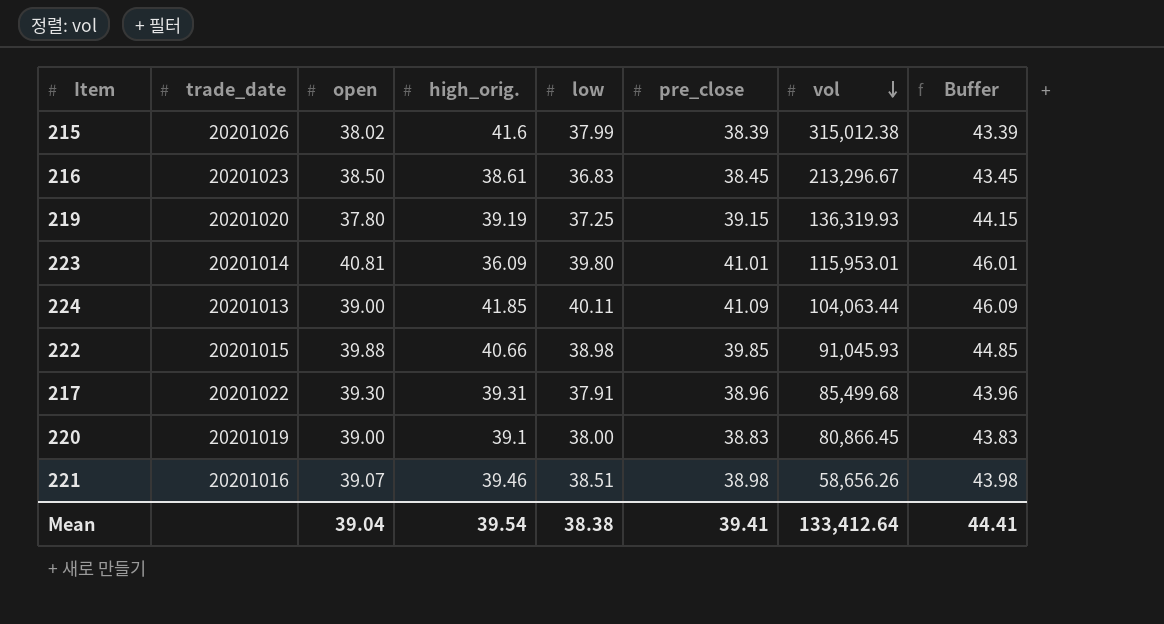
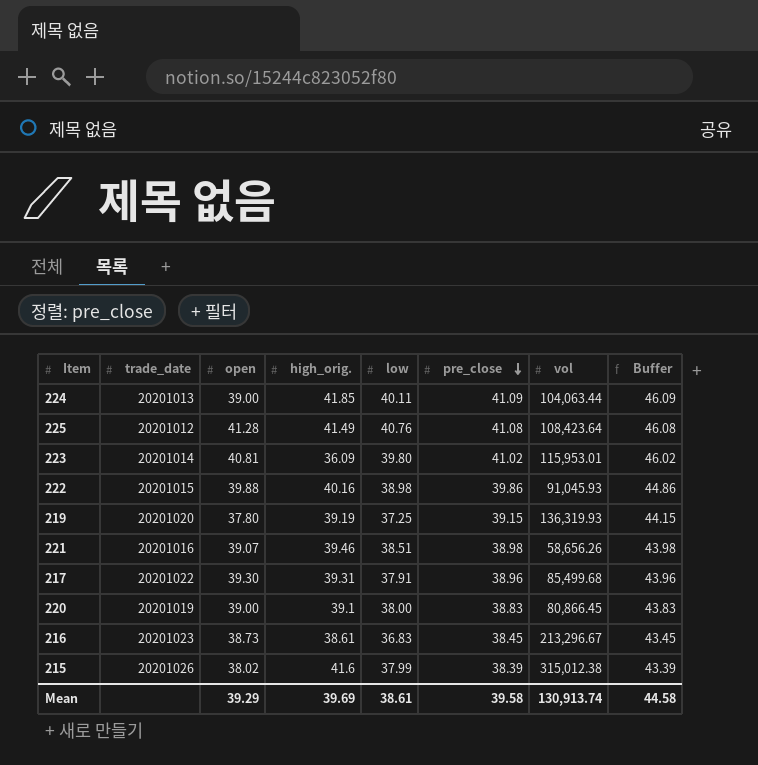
row order: vol descending -> pre_close descending
row 225: none -> 20201012 | 41.28 | 41.49 | 40.76 | 41.08 | 108,423.64 | 46.08
223 | pre_close: 41.01 -> 41.02
223 | Buffer: 46.01 -> 46.02
222 | high_orig.: 40.66 -> 40.16
222 | pre_close: 39.85 -> 39.86
222 | Buffer: 44.85 -> 44.86
216 | open: 38.50 -> 38.73
Mean | open: 39.04 -> 39.29
Mean | high_orig.: 39.54 -> 39.69
Mean | low: 38.38 -> 38.61
Mean | pre_close: 39.41 -> 39.58
Mean | vol: 133,412.64 -> 130,913.74
Mean | Buffer: 44.41 -> 44.58

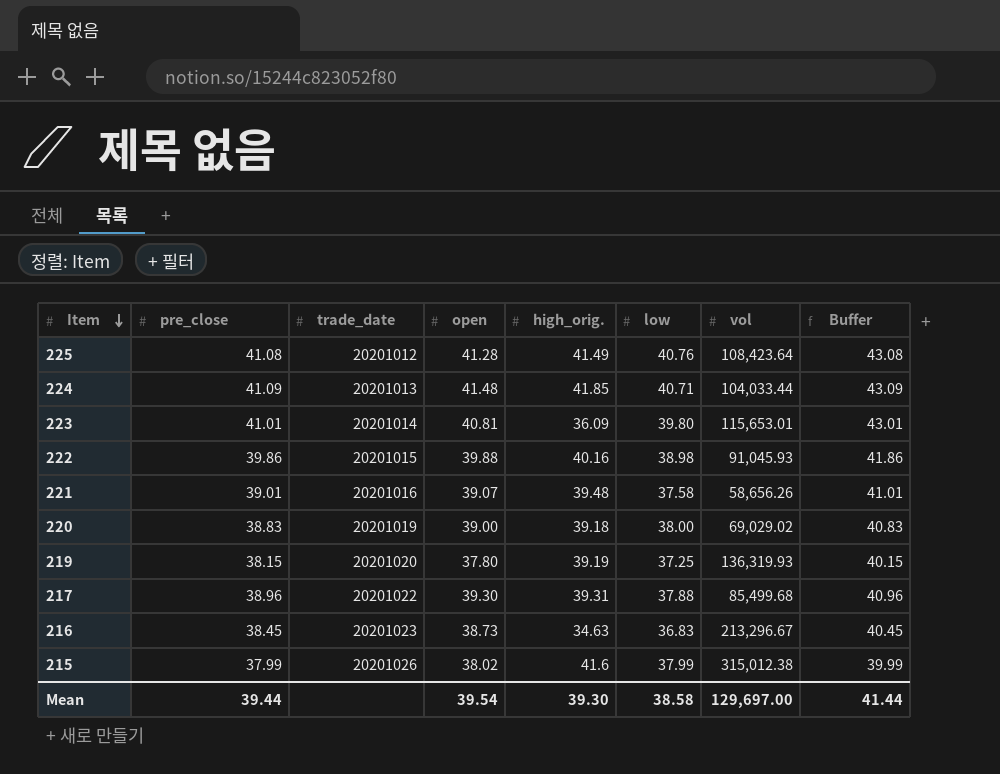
row order: pre_close descending -> Item descending
column pre_close | position: 6 -> 2
column Buffer | formula: [pre_close] + 5 -> [pre_close] + 2
224 | open: 39.00 -> 41.48
224 | low: 40.11 -> 40.71
224 | vol: 104,063.44 -> 104,033.44
223 | pre_close: 41.02 -> 41.01
223 | vol: 115,953.01 -> 115,653.01
221 | pre_close: 38.98 -> 39.01
221 | high_orig.: 39.46 -> 39.48
221 | low: 38.51 -> 37.58
220 | high_orig.: 39.1 -> 39.18
220 | vol: 80,866.45 -> 69,029.02
219 | pre_close: 39.15 -> 38.15
217 | low: 37.91 -> 37.88
216 | high_orig.: 38.61 -> 34.63
215 | pre_close: 38.39 -> 37.99
Mean | pre_close: 39.58 -> 39.44
Mean | open: 39.29 -> 39.54
Mean | high_orig.: 39.69 -> 39.30
Mean | low: 38.61 -> 38.58
Mean | vol: 130,913.74 -> 129,697.00
Mean | Buffer: 44.58 -> 41.44

